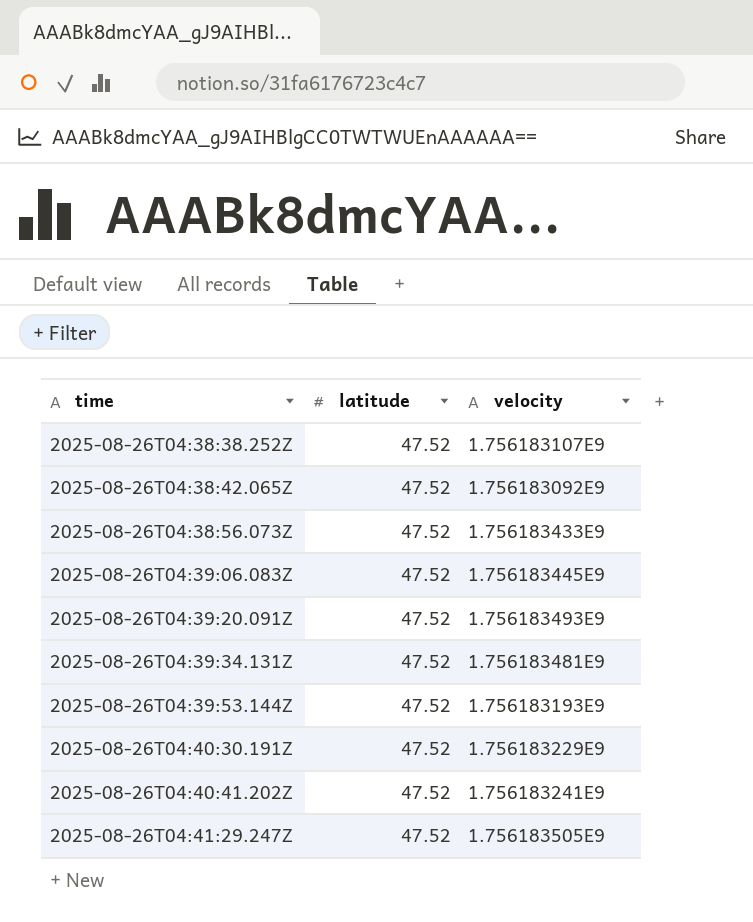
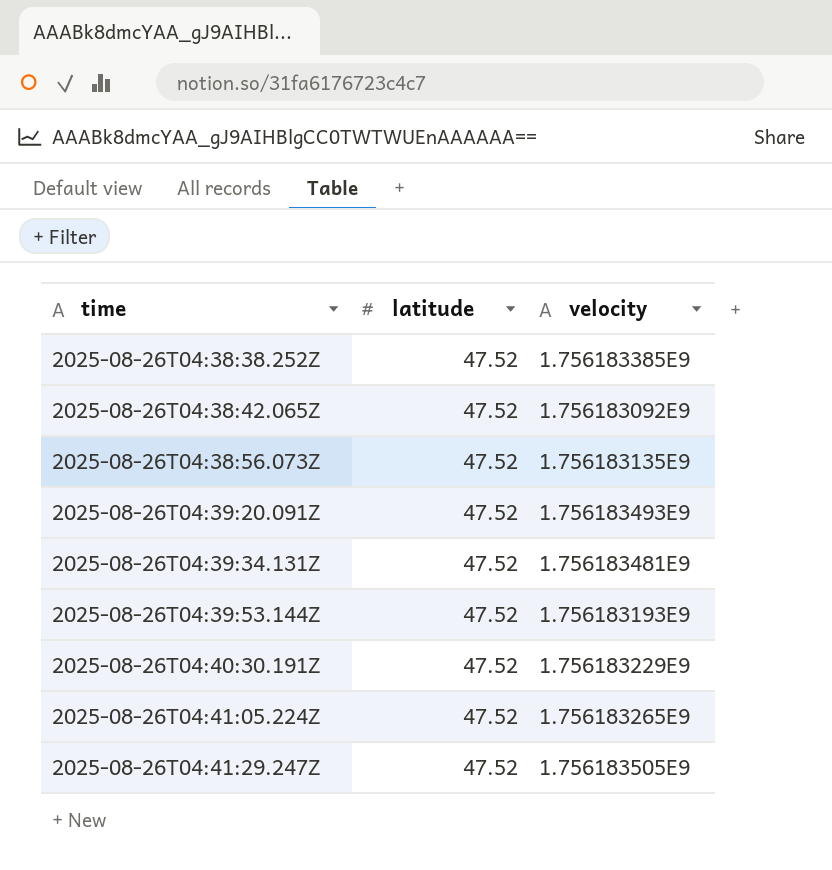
row 2025-08-26T04:39:06.083Z: 47.52 | 1.756183445E9 -> none
row 2025-08-26T04:40:41.202Z: 47.52 | 1.756183241E9 -> none
2025-08-26T04:38:38.252Z | velocity: 1.756183107E9 -> 1.756183385E9
2025-08-26T04:38:56.073Z | velocity: 1.756183433E9 -> 1.756183135E9
row 2025-08-26T04:41:05.224Z: none -> 47.52 | 1.756183265E9

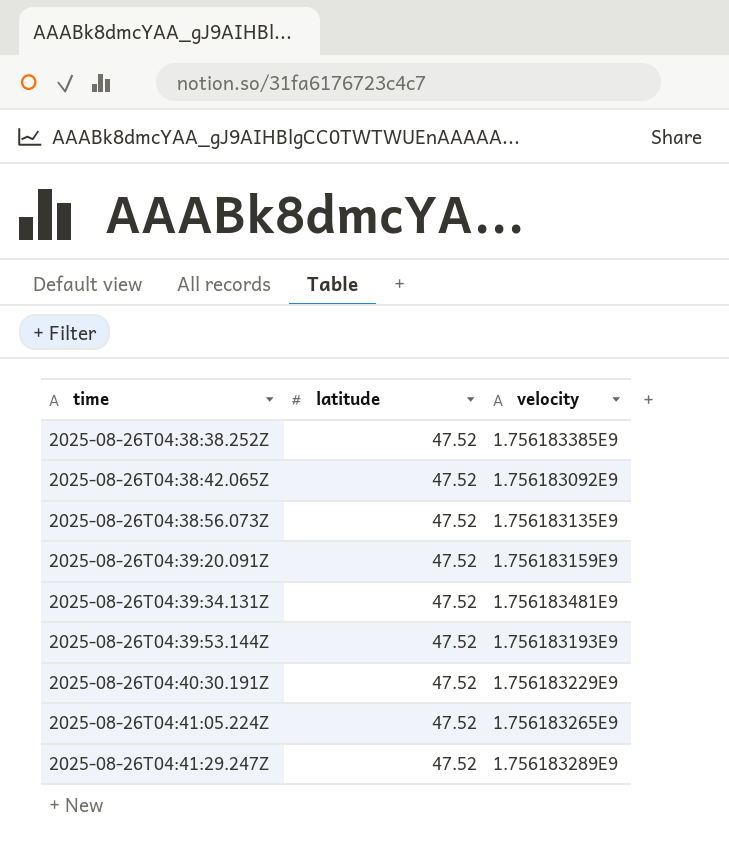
2025-08-26T04:39:20.091Z | velocity: 1.756183493E9 -> 1.756183159E9
2025-08-26T04:41:29.247Z | velocity: 1.756183505E9 -> 1.756183289E9

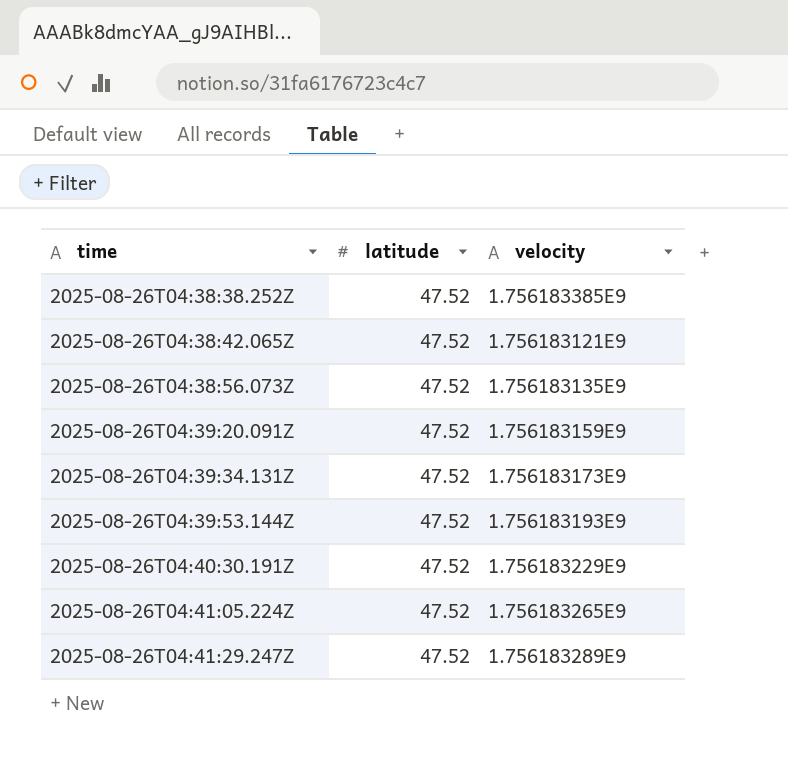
2025-08-26T04:38:42.065Z | velocity: 1.756183092E9 -> 1.756183121E9
2025-08-26T04:39:34.131Z | velocity: 1.756183481E9 -> 1.756183173E9

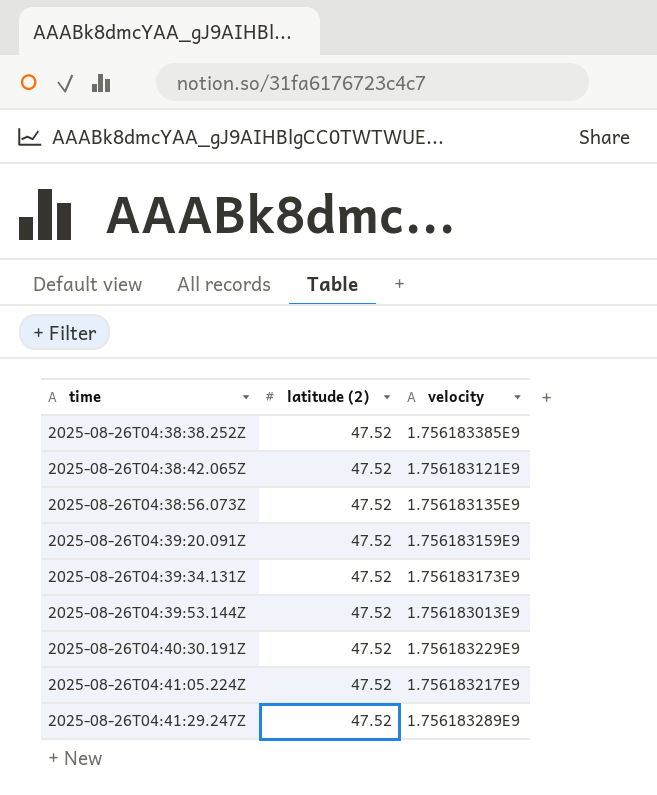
column name: latitude -> latitude (2)
2025-08-26T04:39:53.144Z | velocity: 1.756183193E9 -> 1.756183013E9
2025-08-26T04:41:05.224Z | velocity: 1.756183265E9 -> 1.756183217E9

